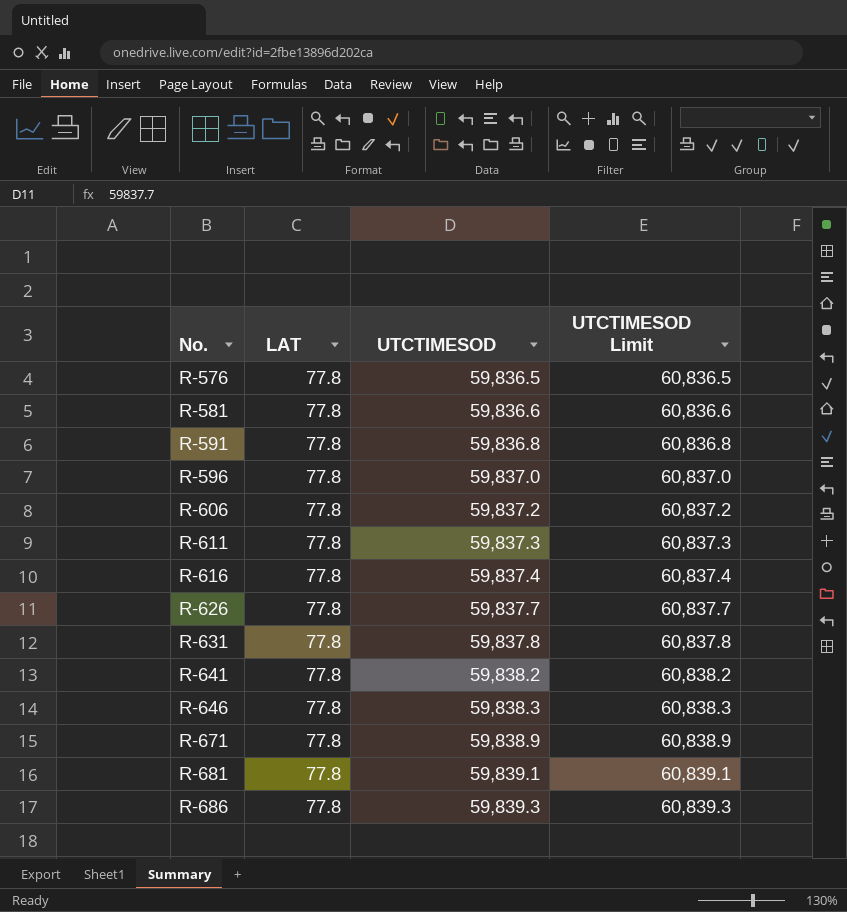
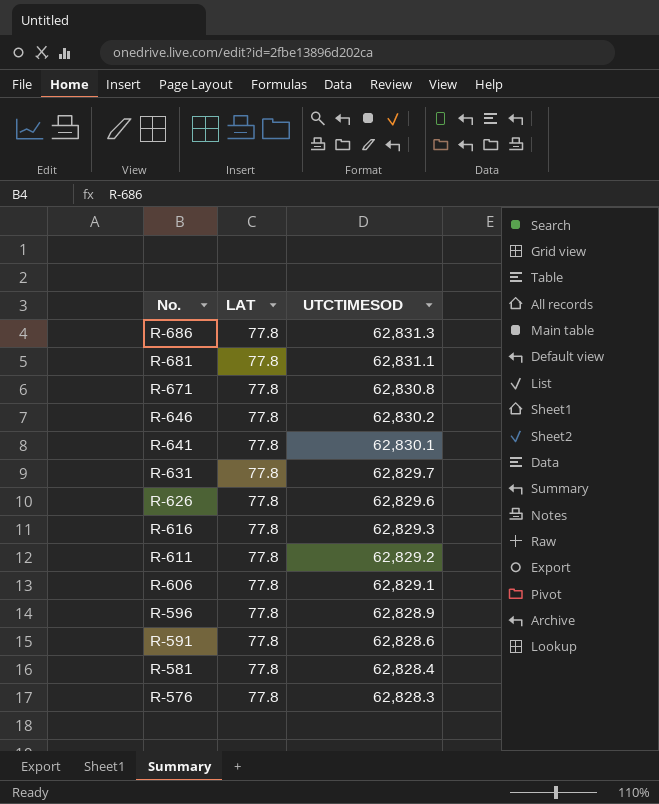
row order: No. ascending -> No. descending
column UTCTIMESOD Limit | formula: [UTCTIMESOD] + 1000 -> none
R-686 | UTCTIMESOD: 59,839.3 -> 62,831.3
R-681 | UTCTIMESOD: 59,839.1 -> 62,831.1
R-671 | UTCTIMESOD: 59,838.9 -> 62,830.8
R-646 | UTCTIMESOD: 59,838.3 -> 62,830.2
R-641 | UTCTIMESOD: 59,838.2 -> 62,830.1
R-631 | UTCTIMESOD: 59,837.8 -> 62,829.7
R-626 | UTCTIMESOD: 59,837.7 -> 62,829.6
R-616 | UTCTIMESOD: 59,837.4 -> 62,829.3
R-611 | UTCTIMESOD: 59,837.3 -> 62,829.2
R-606 | UTCTIMESOD: 59,837.2 -> 62,829.1
R-596 | UTCTIMESOD: 59,837.0 -> 62,828.9
R-591 | UTCTIMESOD: 59,836.8 -> 62,828.6
R-581 | UTCTIMESOD: 59,836.6 -> 62,828.4
R-576 | UTCTIMESOD: 59,836.5 -> 62,828.3

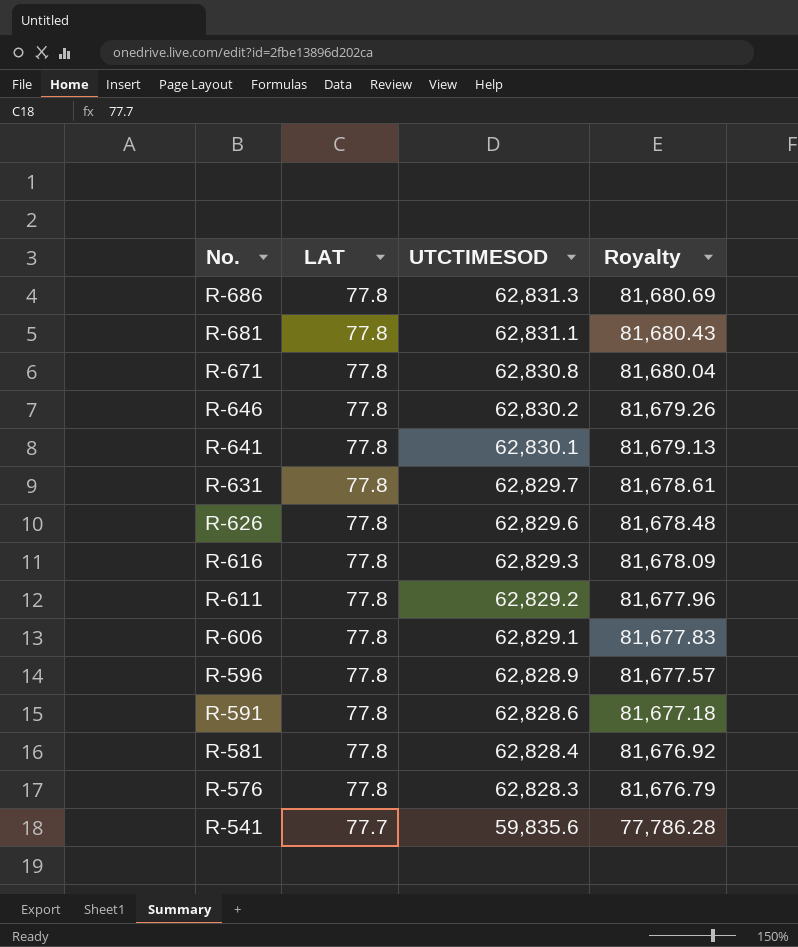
column Royalty | formula: none -> [UTCTIMESOD] * 1.3
row R-541: none -> 77.7 | 59,835.6 | 77,786.28

